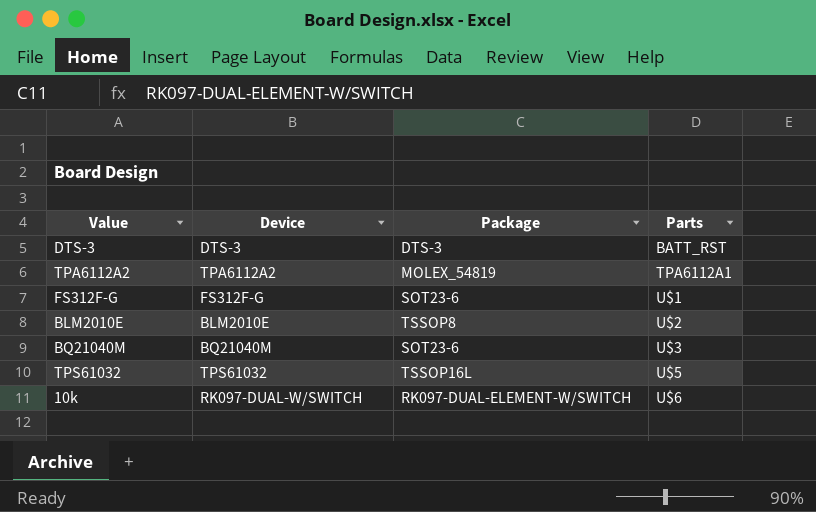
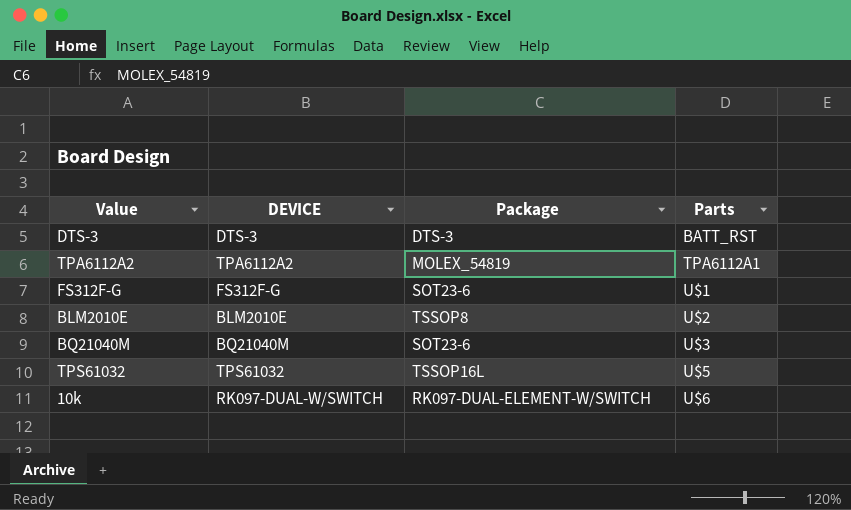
column name: Device -> DEVICE

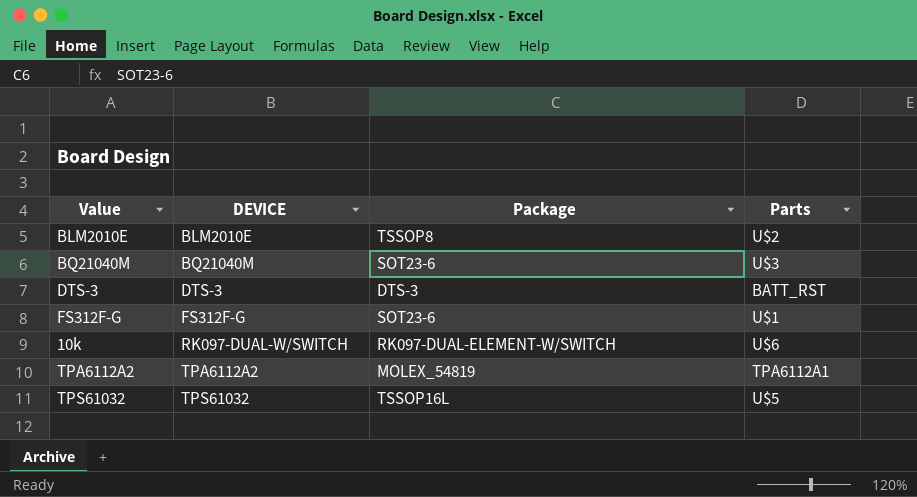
row order: Parts ascending -> DEVICE ascending

